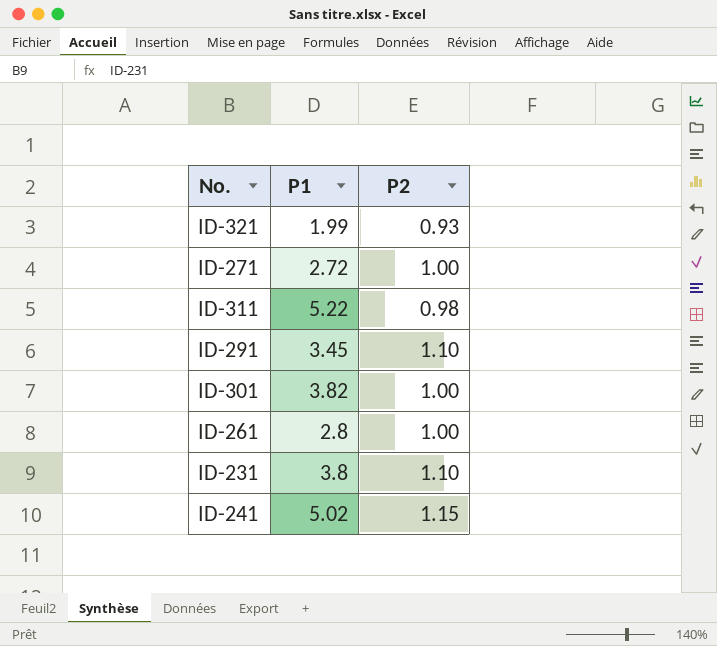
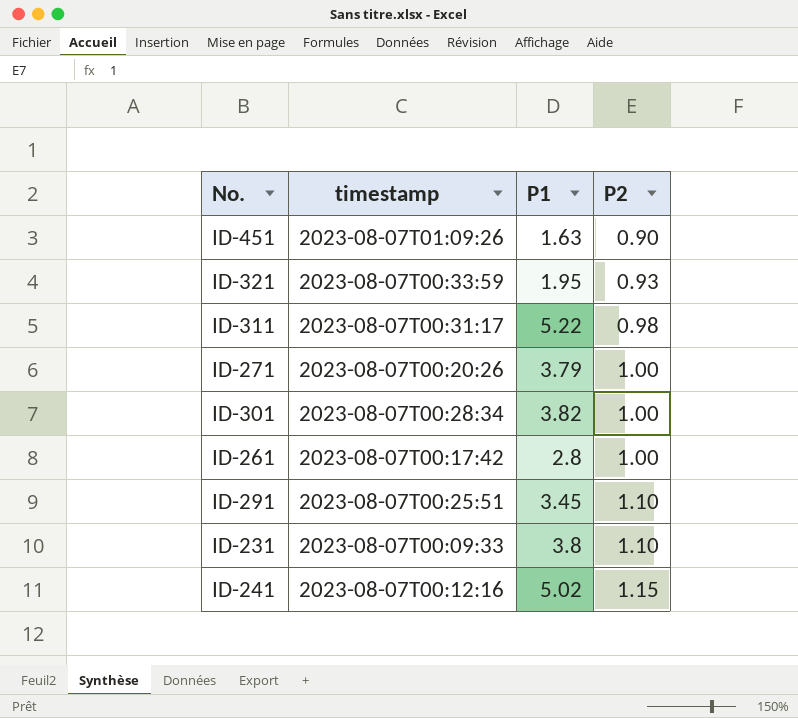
row order: none -> P2 ascending
column timestamp | position: none -> 2
row ID-451: none -> 2023-08-07T01:09:26 | 1.63 | 0.90
ID-321 | P1: 1.99 -> 1.95
ID-271 | P1: 2.72 -> 3.79

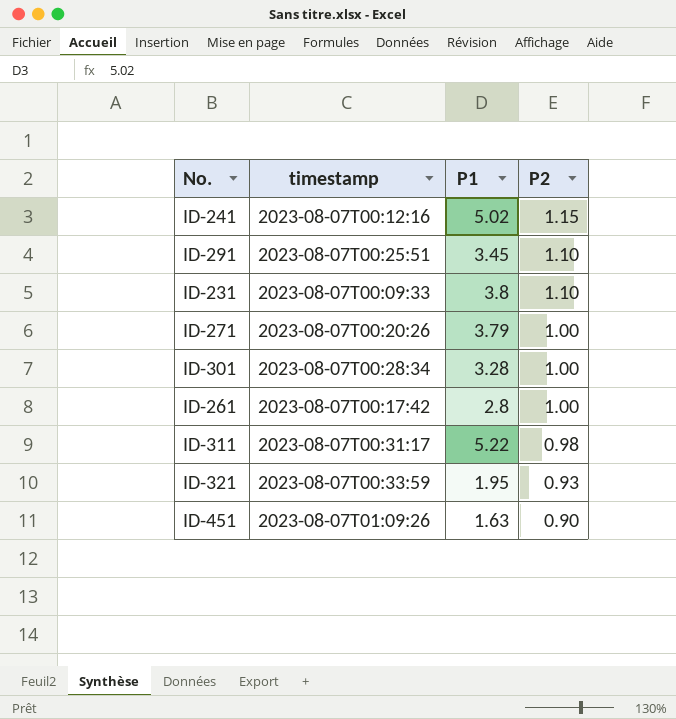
row order: P2 ascending -> P2 descending
ID-301 | P1: 3.82 -> 3.28

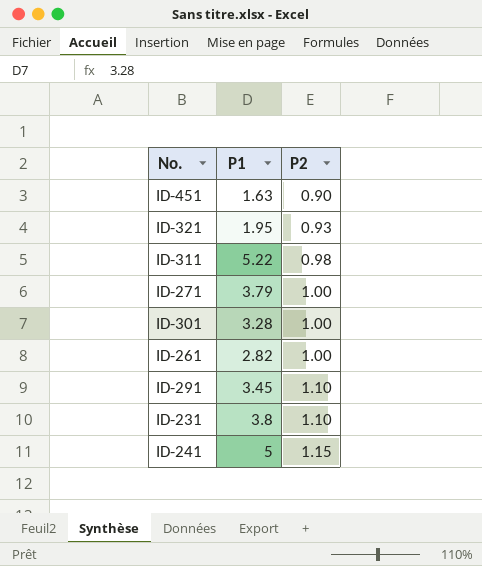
row order: P2 descending -> P2 ascending
column timestamp | position: 2 -> none
ID-261 | P1: 2.8 -> 2.82
ID-241 | P1: 5.02 -> 5

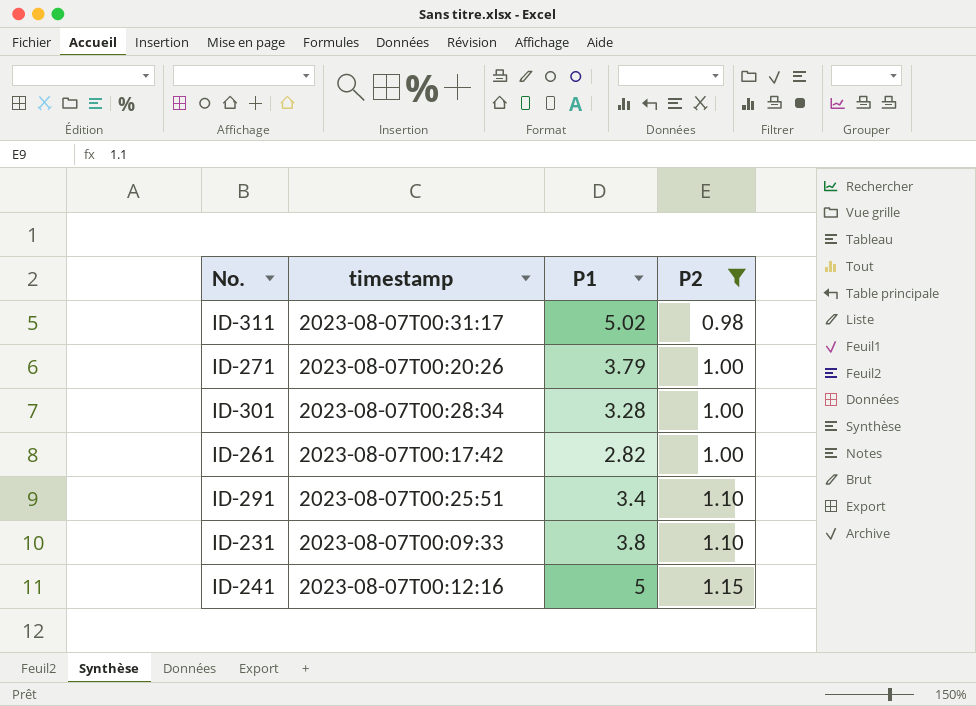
filter: none -> P2 >= 0.98
column timestamp | position: none -> 2
ID-311 | P1: 5.22 -> 5.02
ID-291 | P1: 3.45 -> 3.4

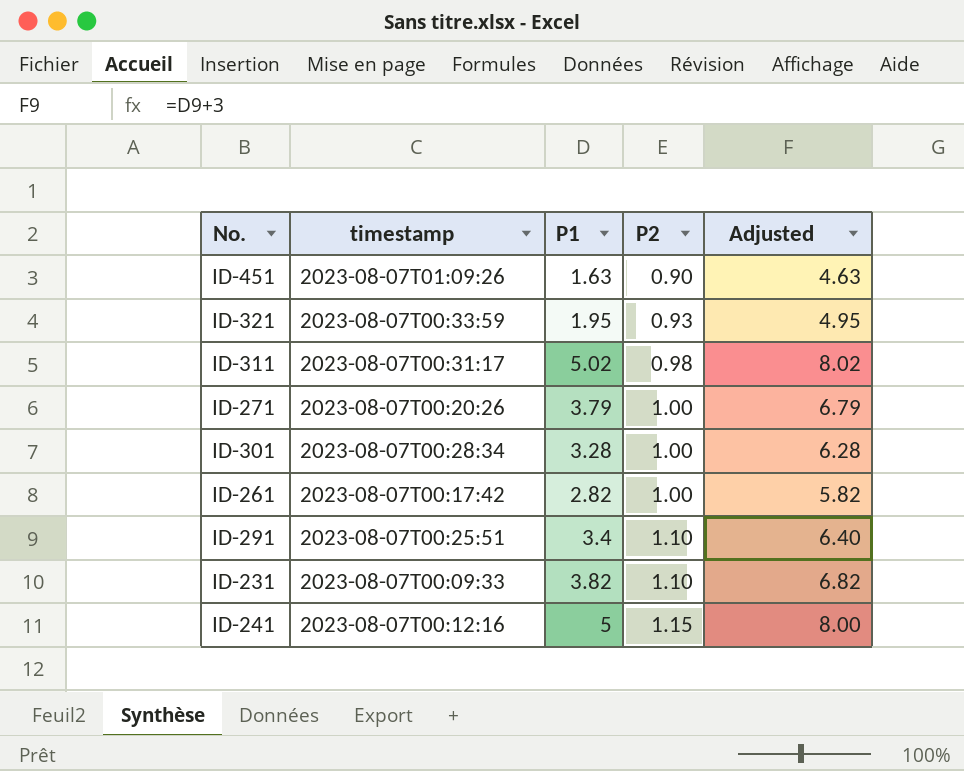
filter: P2 >= 0.98 -> none
column Adjusted | formula: none -> [P1] + 3
ID-231 | P1: 3.8 -> 3.82

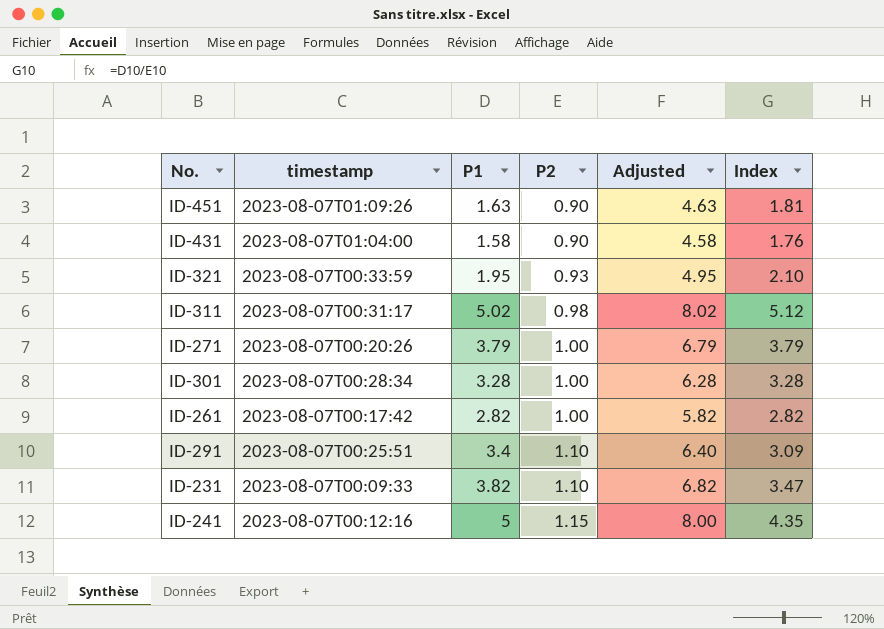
column Index | formula: none -> [P1] / [P2]
row ID-431: none -> 2023-08-07T01:04:00 | 1.58 | 0.90 | 4.58 | 1.76

